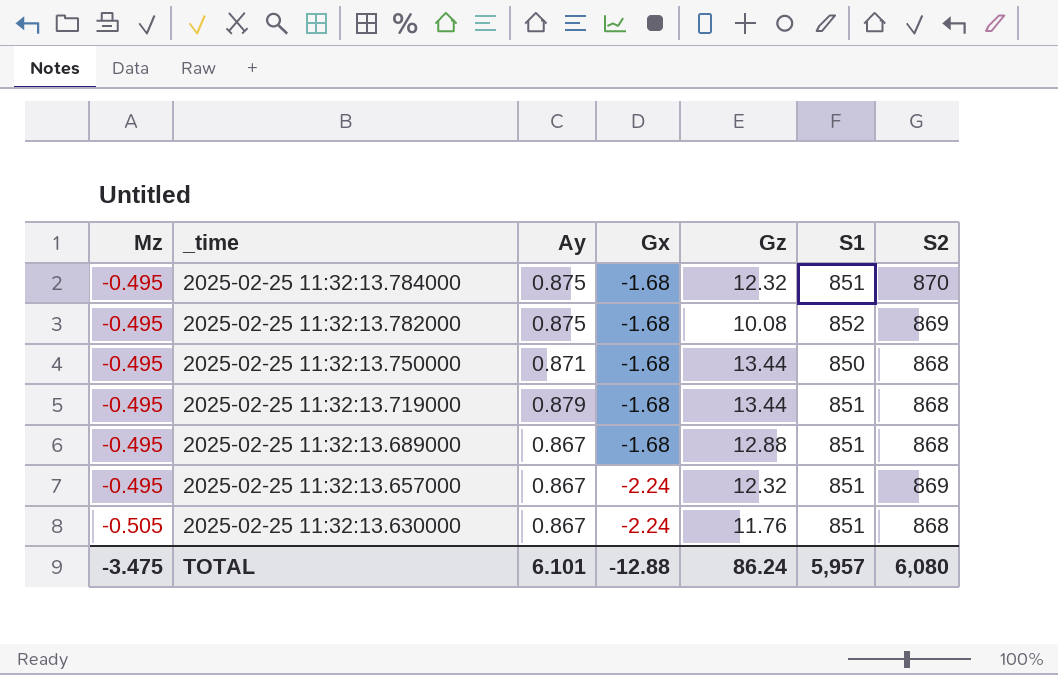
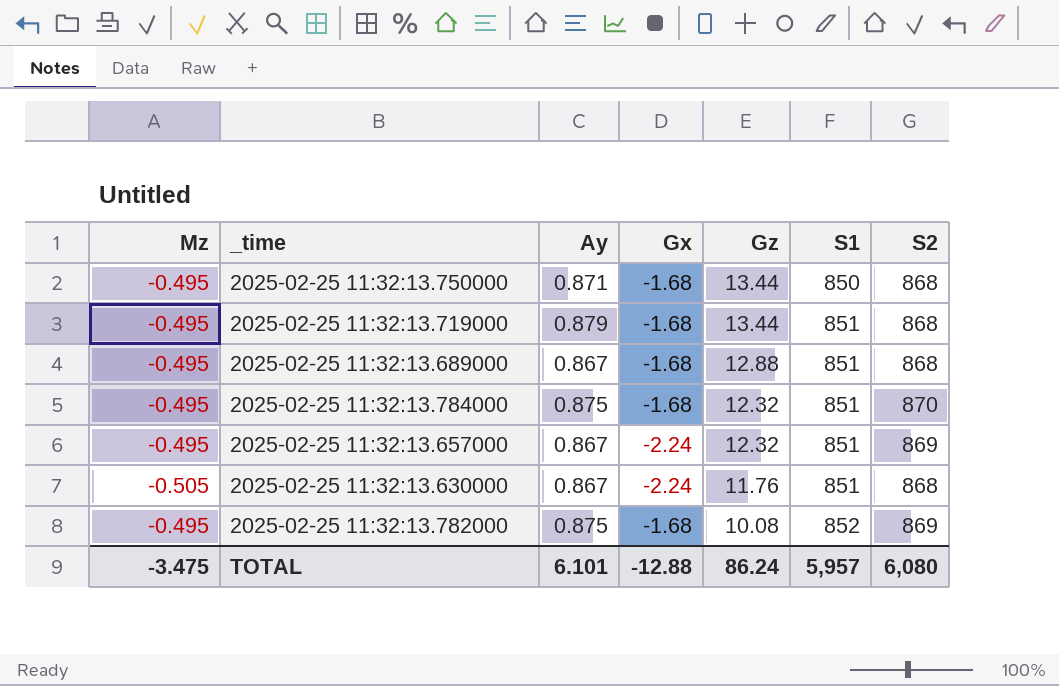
row order: Mz descending -> Gz descending

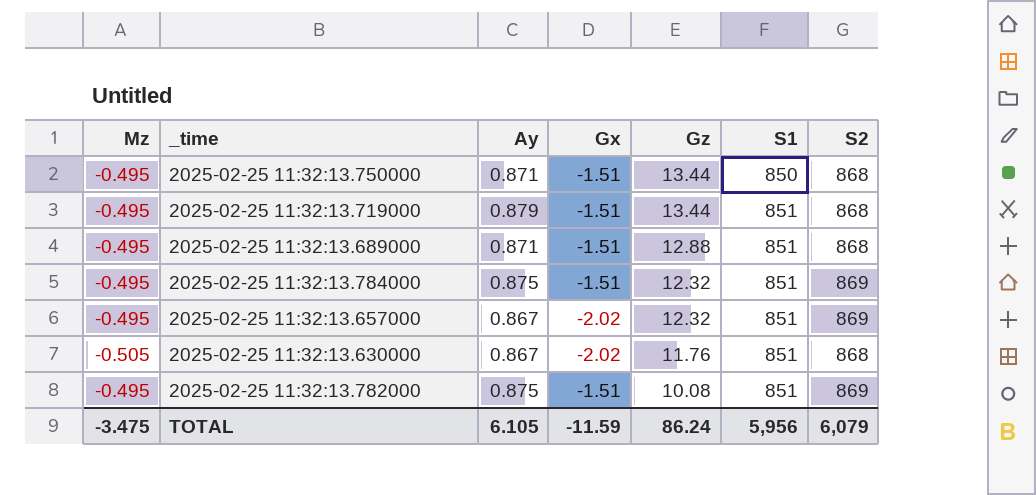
2025-02-25 11:32:13.750000 | Gx: -1.68 -> -1.51
2025-02-25 11:32:13.719000 | Gx: -1.68 -> -1.51
2025-02-25 11:32:13.689000 | Ay: 0.867 -> 0.871
2025-02-25 11:32:13.689000 | Gx: -1.68 -> -1.51
2025-02-25 11:32:13.784000 | Gx: -1.68 -> -1.51
2025-02-25 11:32:13.784000 | S2: 870 -> 869
2025-02-25 11:32:13.657000 | Gx: -2.24 -> -2.02
2025-02-25 11:32:13.630000 | Gx: -2.24 -> -2.02
2025-02-25 11:32:13.782000 | Gx: -1.68 -> -1.51
2025-02-25 11:32:13.782000 | S1: 852 -> 851
TOTAL | Ay: 6.101 -> 6.105
TOTAL | Gx: -12.88 -> -11.59
TOTAL | S1: 5,957 -> 5,956
TOTAL | S2: 6,080 -> 6,079

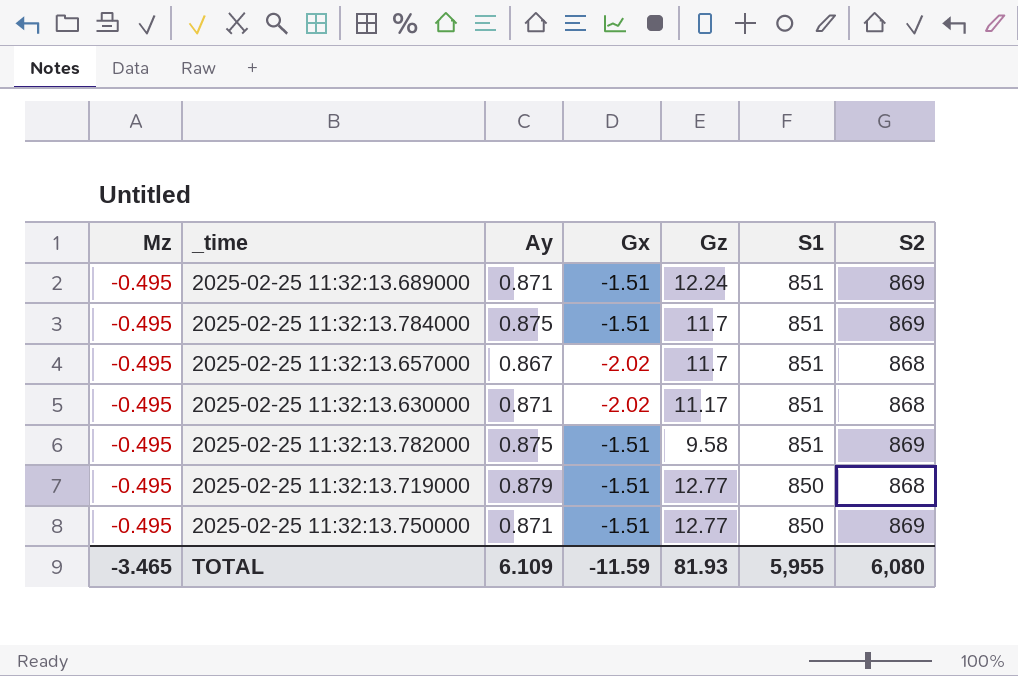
row order: Gz descending -> S1 descending
2025-02-25 11:32:13.689000 | Gz: 12.88 -> 12.24
2025-02-25 11:32:13.689000 | S2: 868 -> 869
2025-02-25 11:32:13.784000 | Gz: 12.32 -> 11.7
2025-02-25 11:32:13.657000 | Gz: 12.32 -> 11.7
2025-02-25 11:32:13.657000 | S2: 869 -> 868
2025-02-25 11:32:13.630000 | Mz: -0.505 -> -0.495
2025-02-25 11:32:13.630000 | Ay: 0.867 -> 0.871
2025-02-25 11:32:13.630000 | Gz: 11.76 -> 11.17
2025-02-25 11:32:13.782000 | Gz: 10.08 -> 9.58
2025-02-25 11:32:13.719000 | Gz: 13.44 -> 12.77
2025-02-25 11:32:13.719000 | S1: 851 -> 850
2025-02-25 11:32:13.750000 | Gz: 13.44 -> 12.77
2025-02-25 11:32:13.750000 | S2: 868 -> 869
TOTAL | Mz: -3.475 -> -3.465
TOTAL | Ay: 6.105 -> 6.109
TOTAL | Gz: 86.24 -> 81.93
TOTAL | S1: 5,956 -> 5,955
TOTAL | S2: 6,079 -> 6,080

